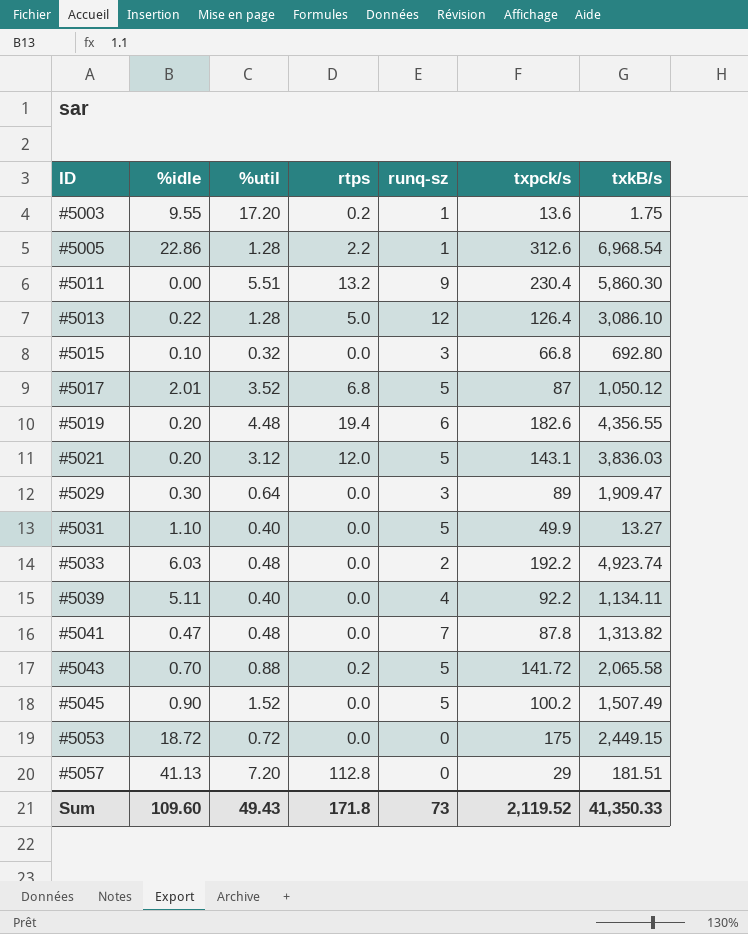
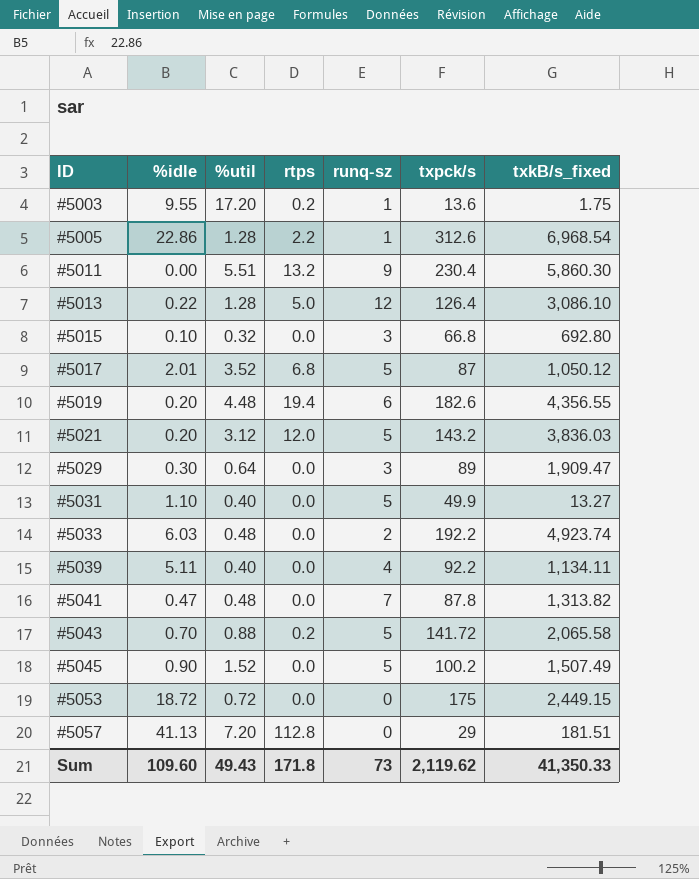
column name: txkB/s -> txkB/s_fixed
#5021 | txpck/s: 143.1 -> 143.2
Sum | txpck/s: 2,119.52 -> 2,119.62

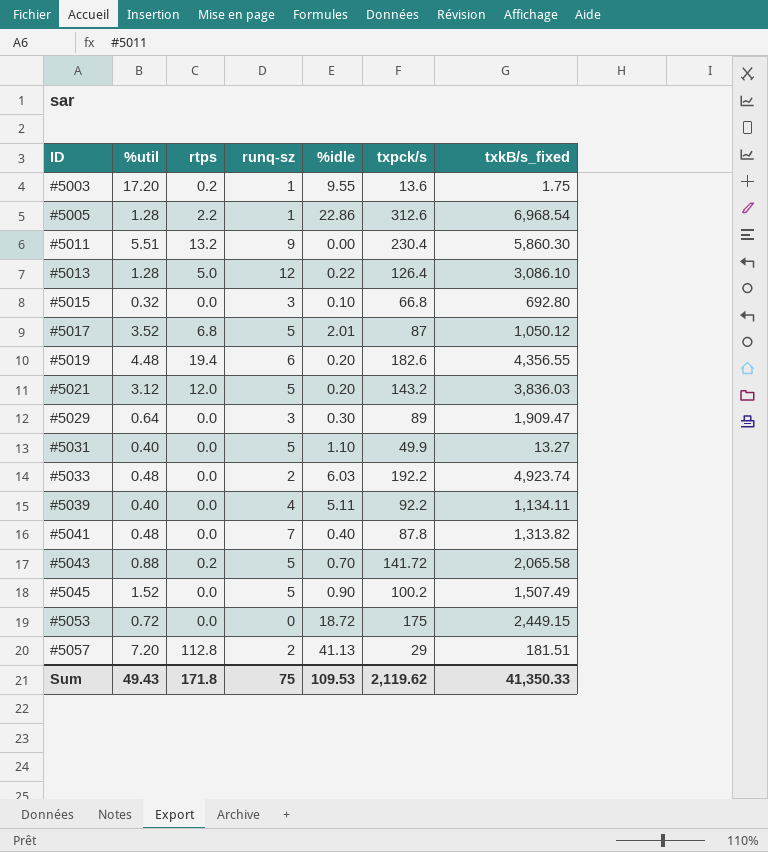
column %idle | position: 2 -> 5
#5041 | %idle: 0.47 -> 0.40
#5057 | runq-sz: 0 -> 2
Sum | runq-sz: 73 -> 75
Sum | %idle: 109.60 -> 109.53

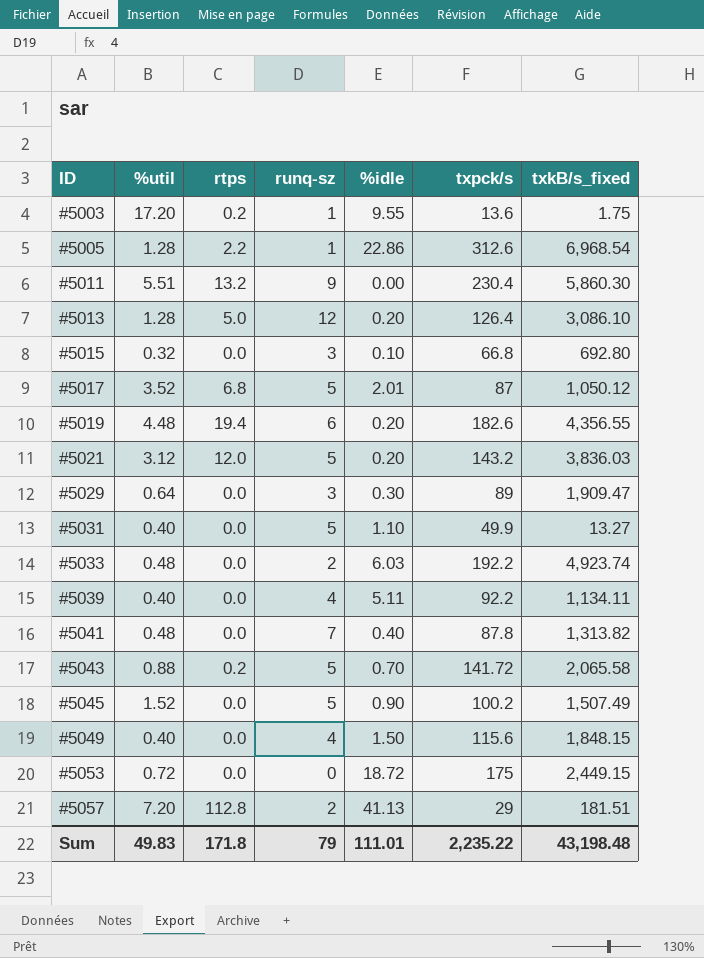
#5013 | %idle: 0.22 -> 0.20
row #5049: none -> 0.40 | 0.0 | 4 | 1.50 | 115.6 | 1,848.15
Sum | %util: 49.43 -> 49.83
Sum | runq-sz: 75 -> 79
Sum | %idle: 109.53 -> 111.01
Sum | txpck/s: 2,119.62 -> 2,235.22
Sum | txkB/s_fixed: 41,350.33 -> 43,198.48

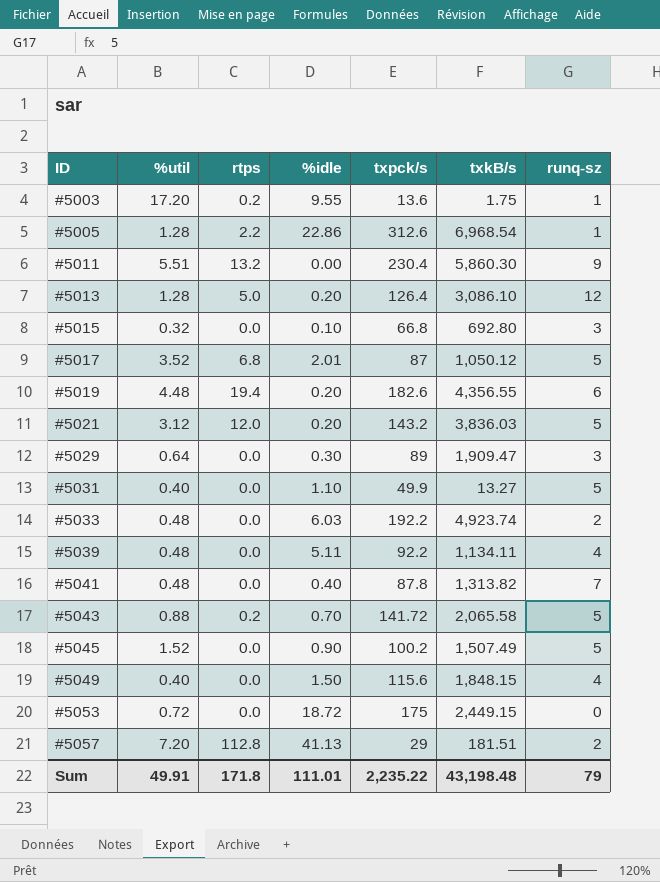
column name: txkB/s_fixed -> txkB/s
column runq-sz | position: 4 -> 7
#5039 | %util: 0.40 -> 0.48
Sum | %util: 49.83 -> 49.91

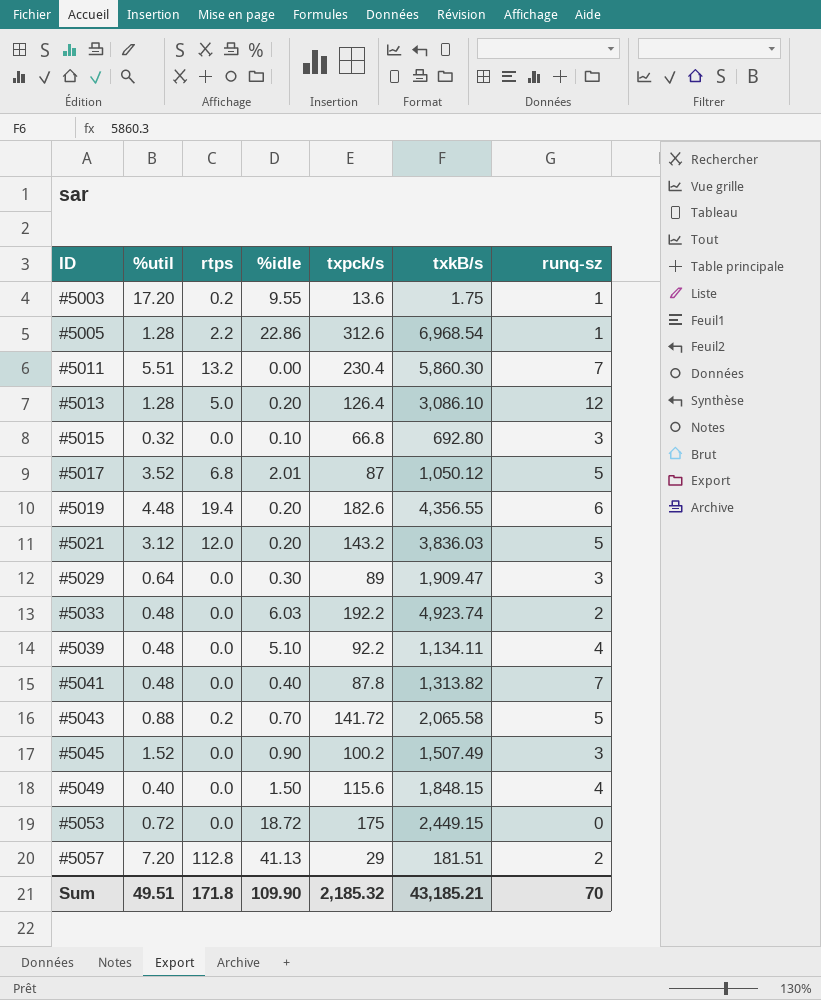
row #5031: 0.40 | 0.0 | 1.10 | 49.9 | 13.27 | 5 -> none
#5011 | runq-sz: 9 -> 7
#5039 | %idle: 5.11 -> 5.10
#5045 | runq-sz: 5 -> 3
Sum | %util: 49.91 -> 49.51
Sum | %idle: 111.01 -> 109.90
Sum | txpck/s: 2,235.22 -> 2,185.32
Sum | txkB/s: 43,198.48 -> 43,185.21
Sum | runq-sz: 79 -> 70

